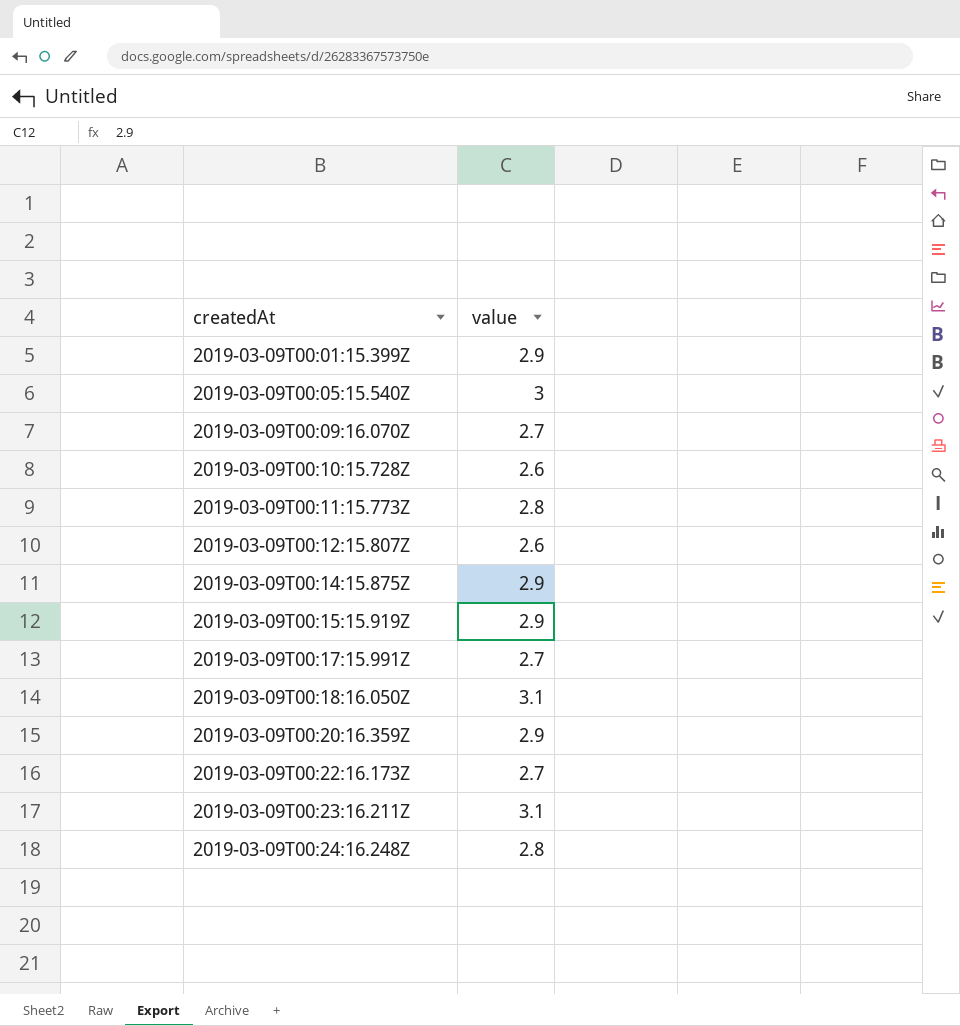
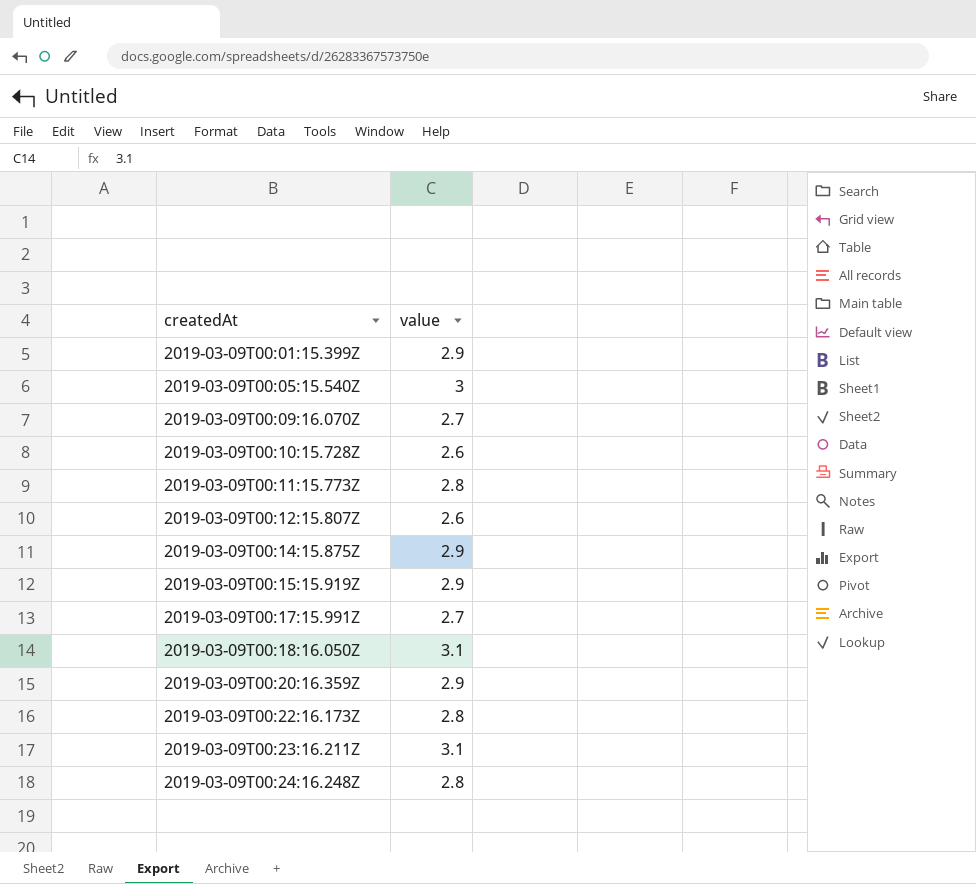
2019-03-09T00:22:16.173Z | value: 2.7 -> 2.8

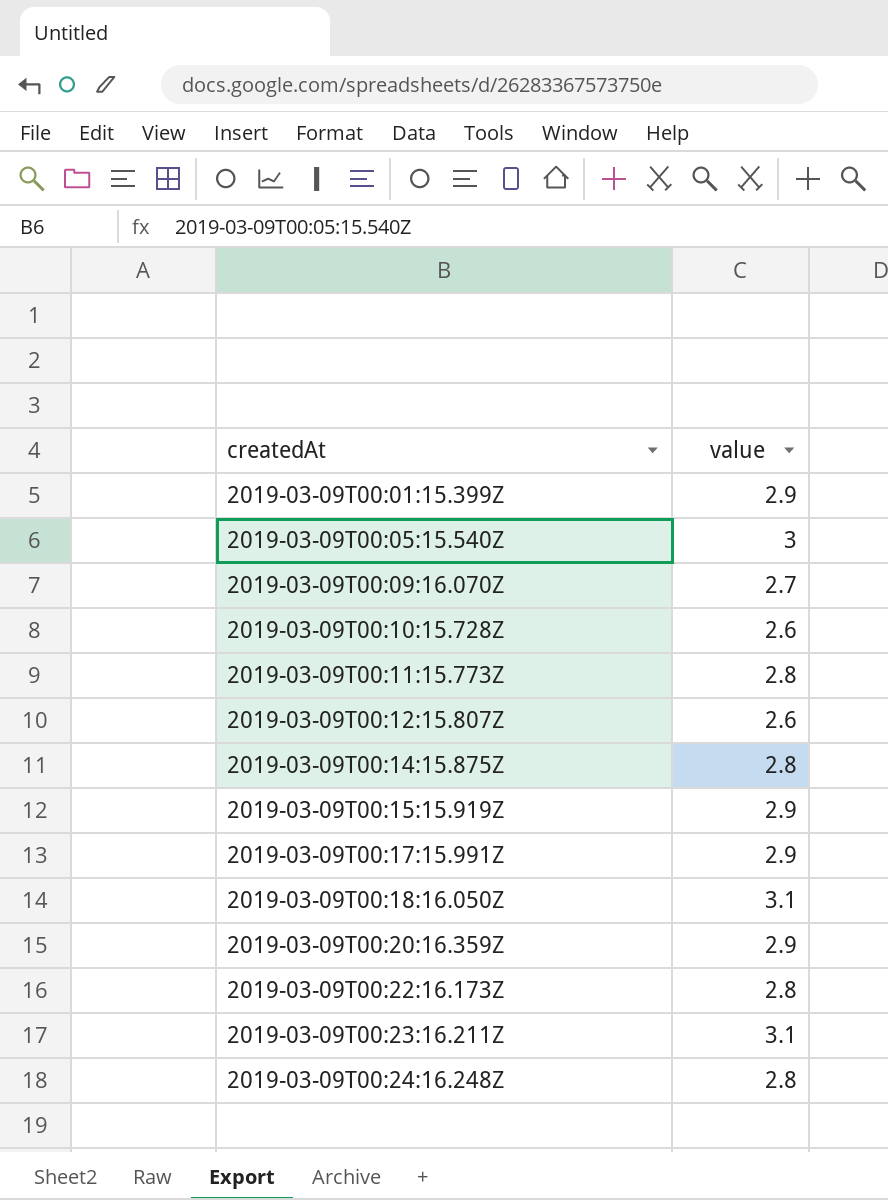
2019-03-09T00:14:15.875Z | value: 2.9 -> 2.8
2019-03-09T00:17:15.991Z | value: 2.7 -> 2.9

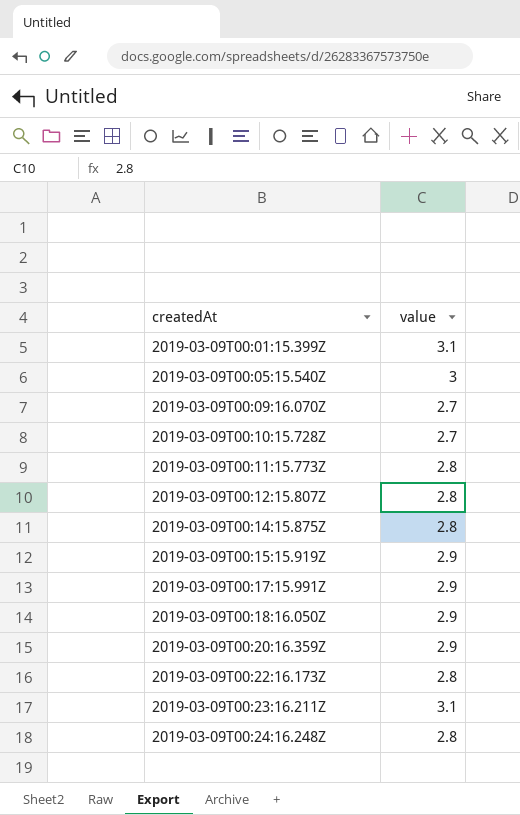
2019-03-09T00:01:15.399Z | value: 2.9 -> 3.1
2019-03-09T00:10:15.728Z | value: 2.6 -> 2.7
2019-03-09T00:12:15.807Z | value: 2.6 -> 2.8
2019-03-09T00:18:16.050Z | value: 3.1 -> 2.9

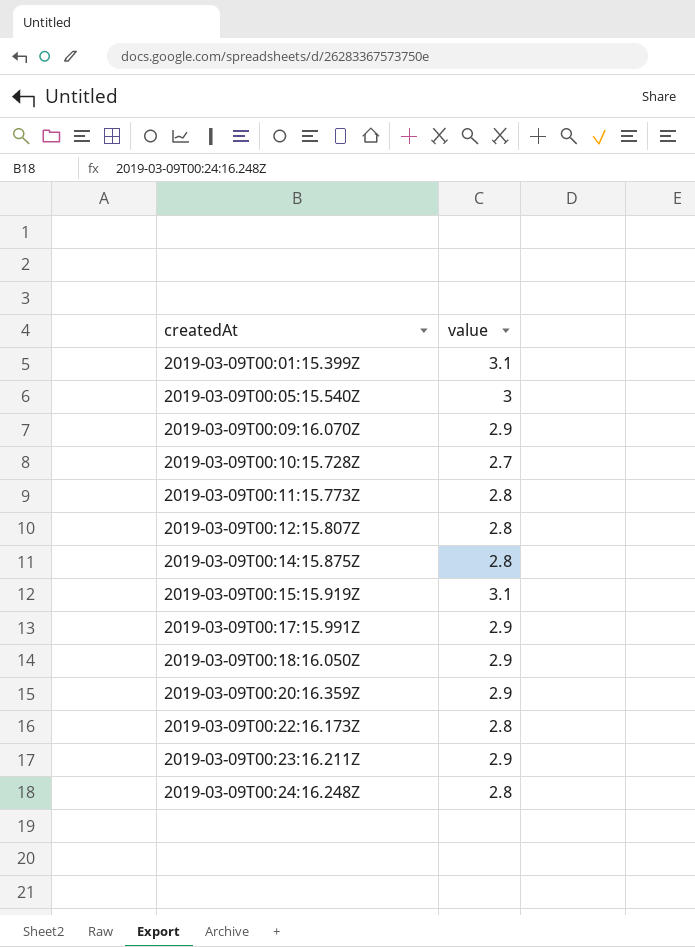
2019-03-09T00:09:16.070Z | value: 2.7 -> 2.9
2019-03-09T00:15:15.919Z | value: 2.9 -> 3.1
2019-03-09T00:23:16.211Z | value: 3.1 -> 2.9

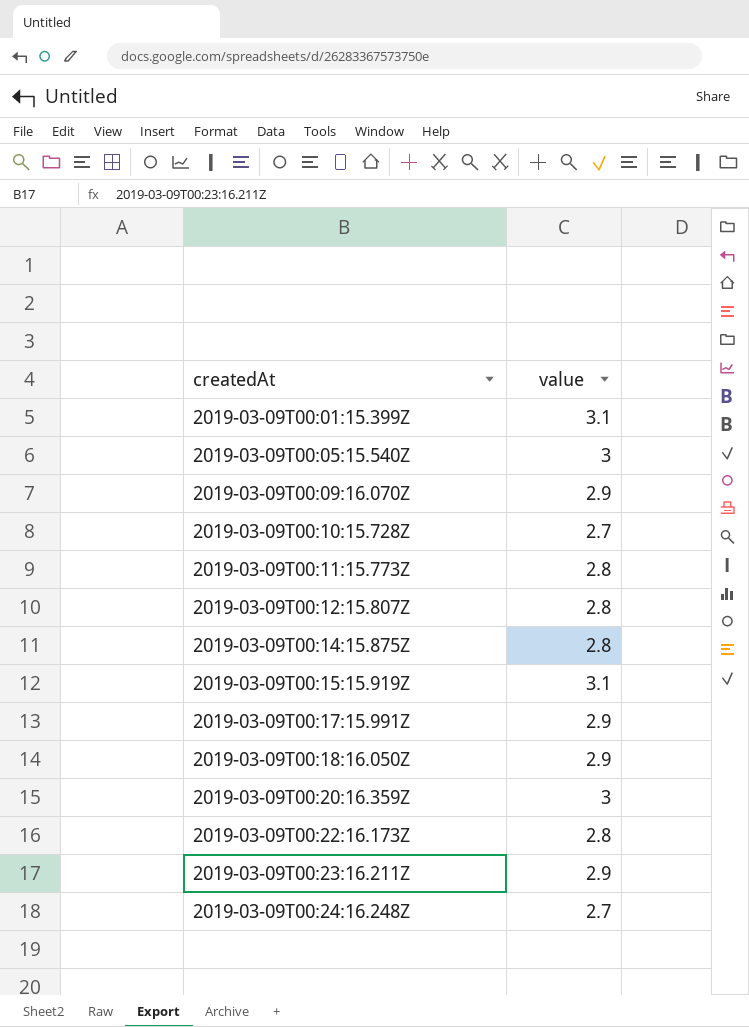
2019-03-09T00:20:16.359Z | value: 2.9 -> 3
2019-03-09T00:24:16.248Z | value: 2.8 -> 2.7

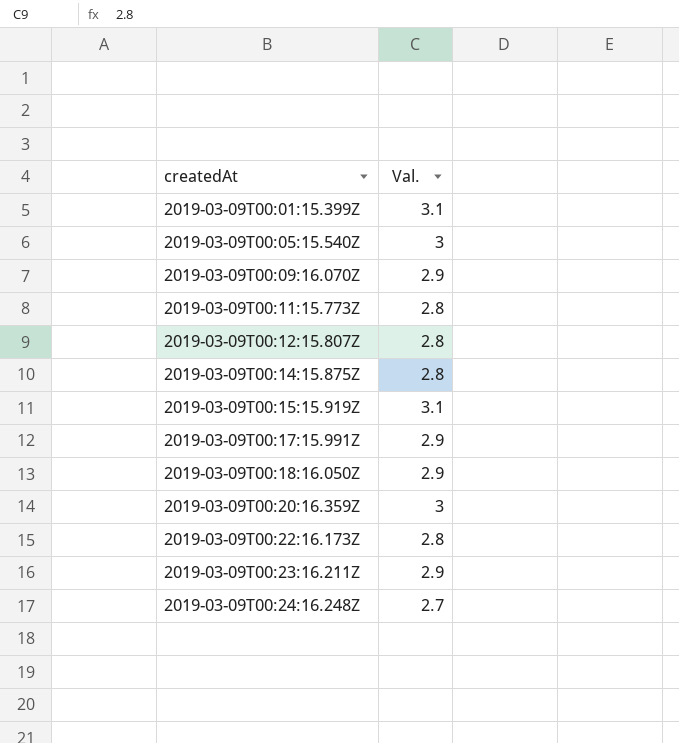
column name: value -> Val.
row 2019-03-09T00:10:15.728Z: 2.7 -> none

